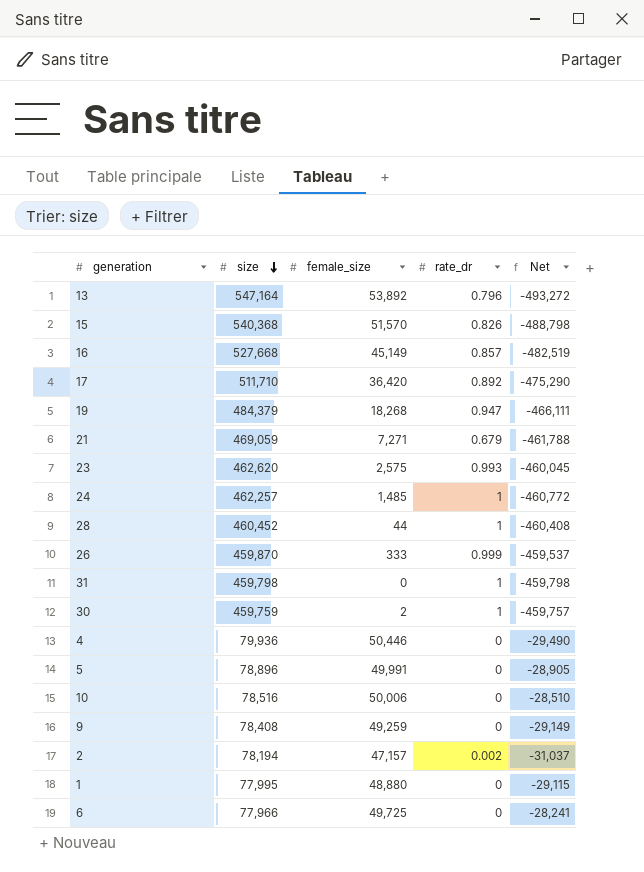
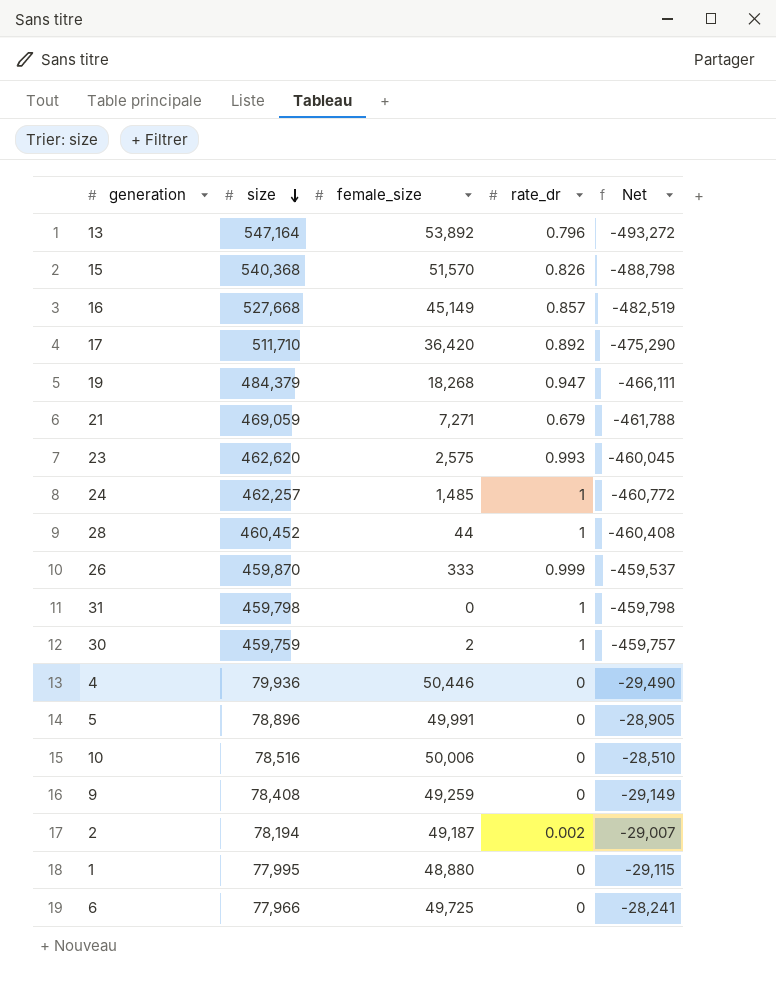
2 | female_size: 47,157 -> 49,187
2 | Net: -31,037 -> -29,007

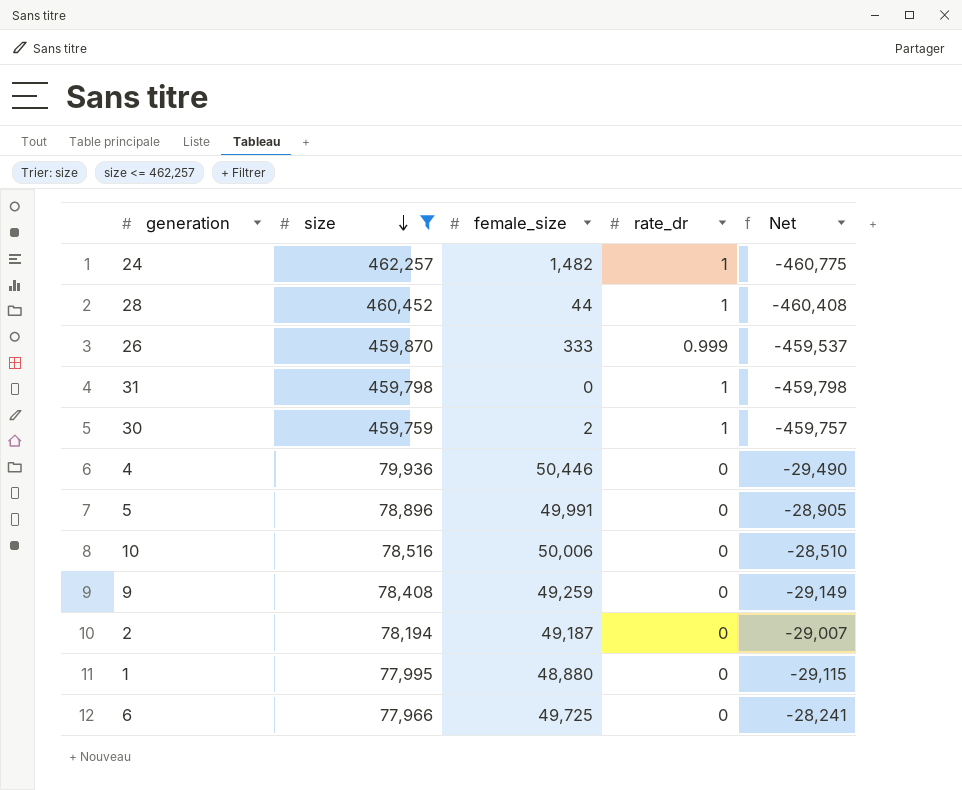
filter: none -> size <= 462,257
24 | female_size: 1,485 -> 1,482
24 | Net: -460,772 -> -460,775
2 | rate_dr: 0.002 -> 0

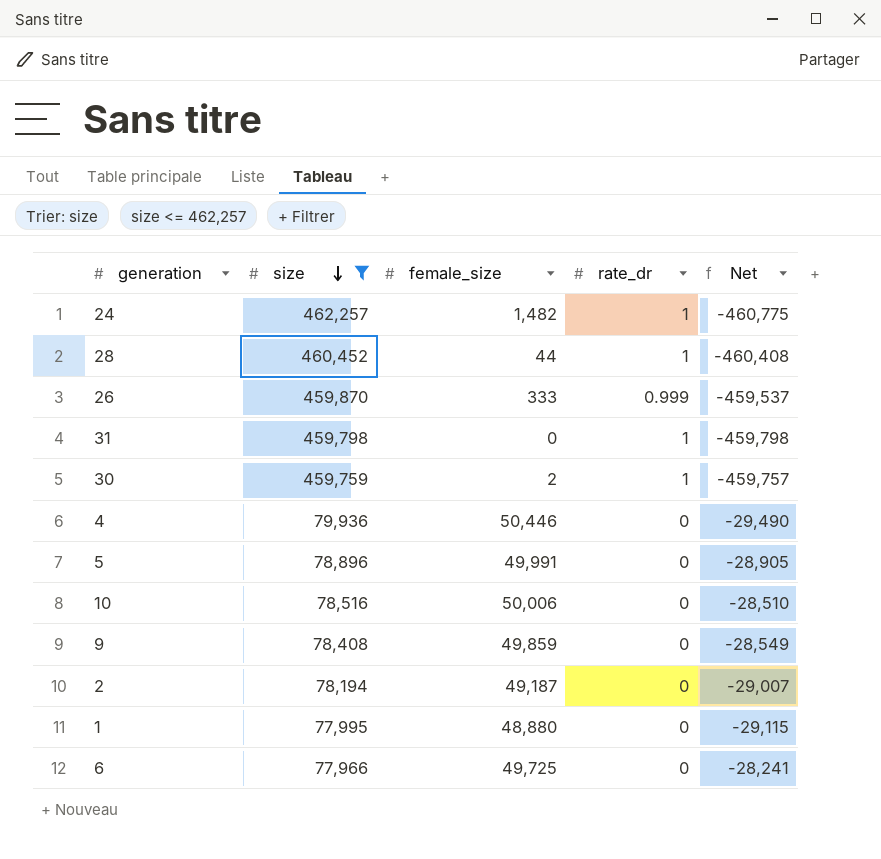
9 | female_size: 49,259 -> 49,859
9 | Net: -29,149 -> -28,549

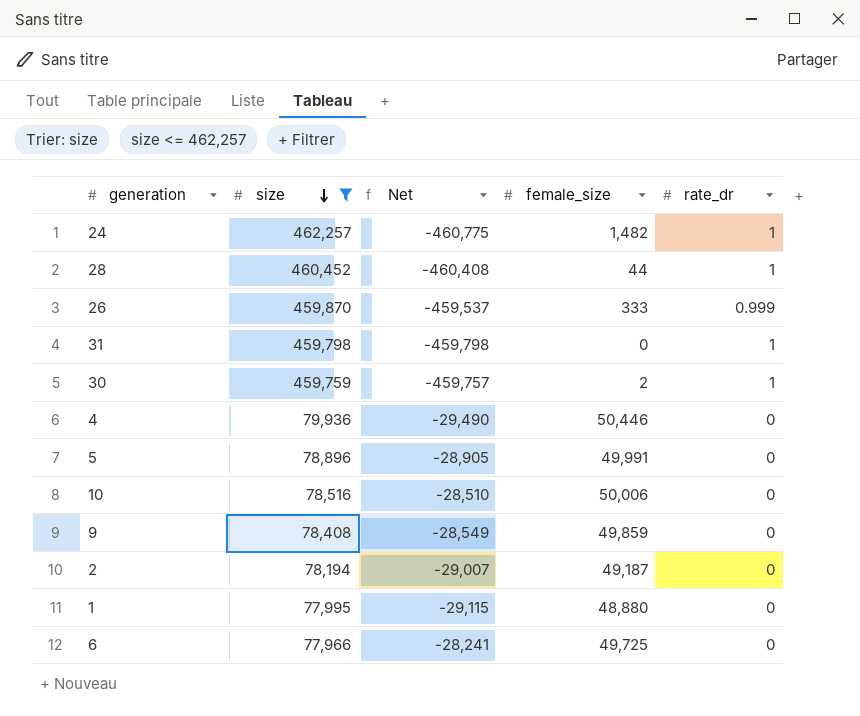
column Net | position: 5 -> 3

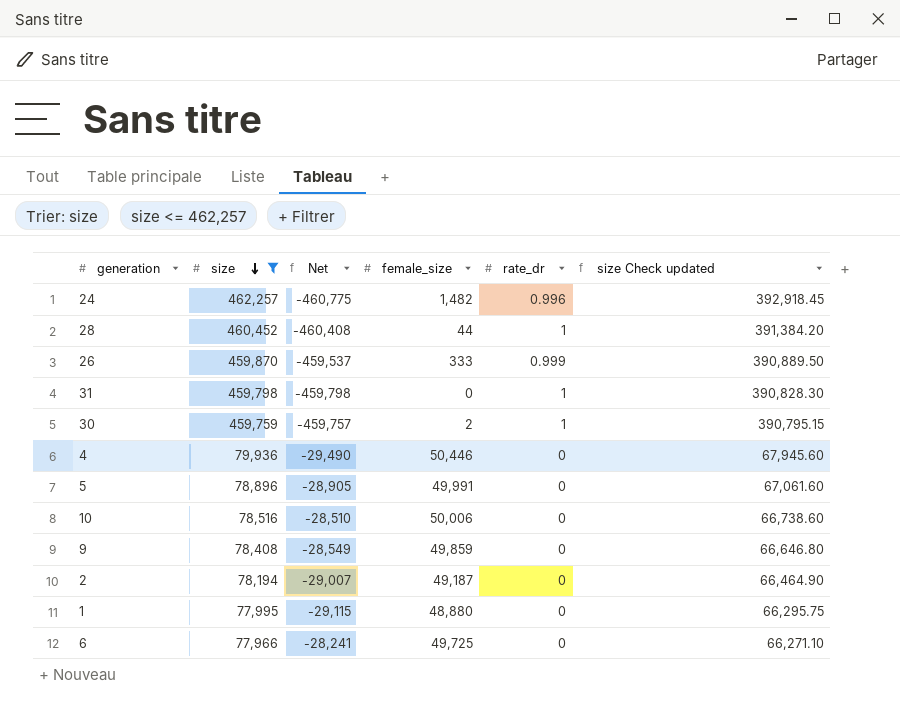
column size Check updated | formula: none -> [size] * 0.85
24 | rate_dr: 1 -> 0.996

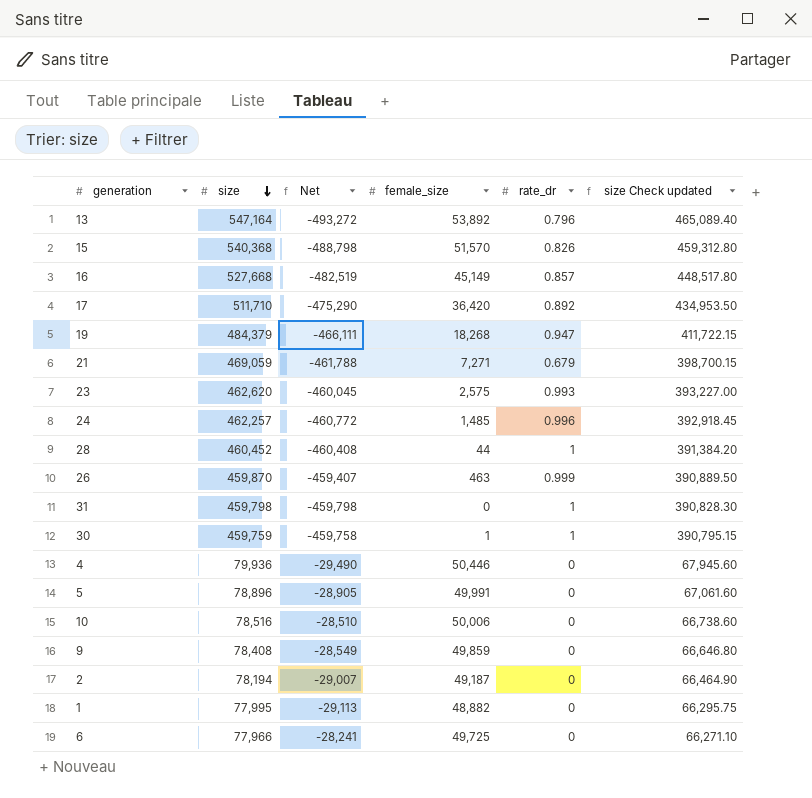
filter: size <= 462,257 -> none
24 | Net: -460,775 -> -460,772
24 | female_size: 1,482 -> 1,485
26 | Net: -459,537 -> -459,407
26 | female_size: 333 -> 463
30 | Net: -459,757 -> -459,758
30 | female_size: 2 -> 1
1 | Net: -29,115 -> -29,113
1 | female_size: 48,880 -> 48,882

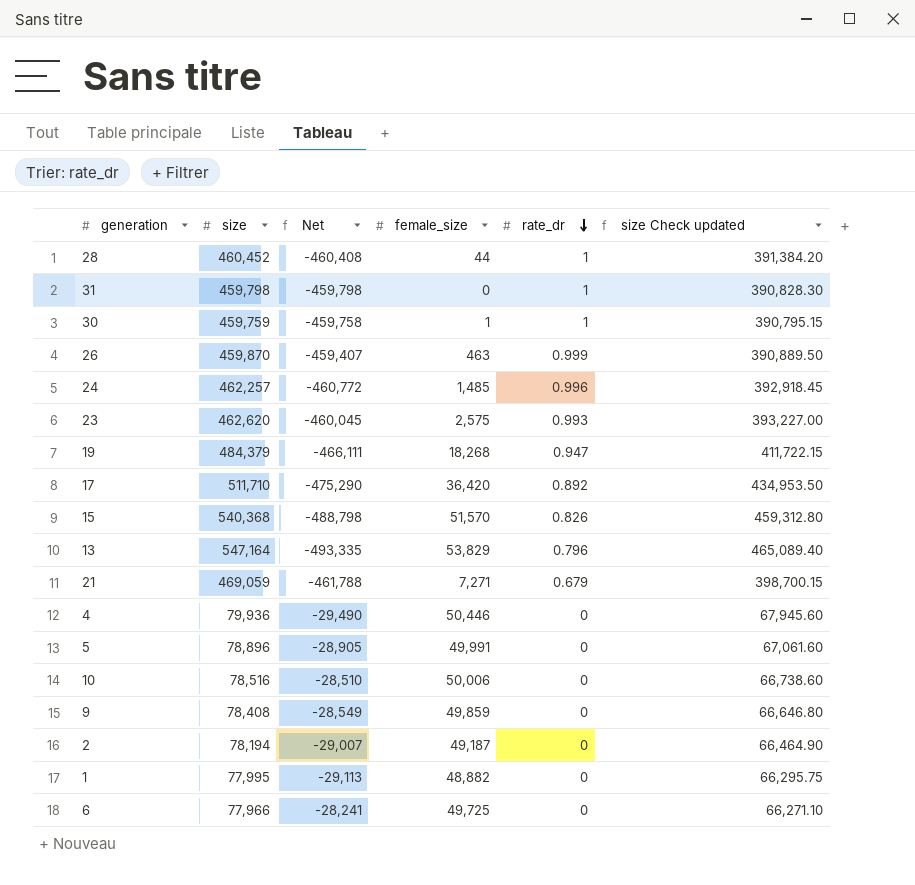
row order: size descending -> rate_dr descending
row 16: 527,668 | -482,519 | 45,149 | 0.857 | 448,517.80 -> none
13 | Net: -493,272 -> -493,335
13 | female_size: 53,892 -> 53,829

